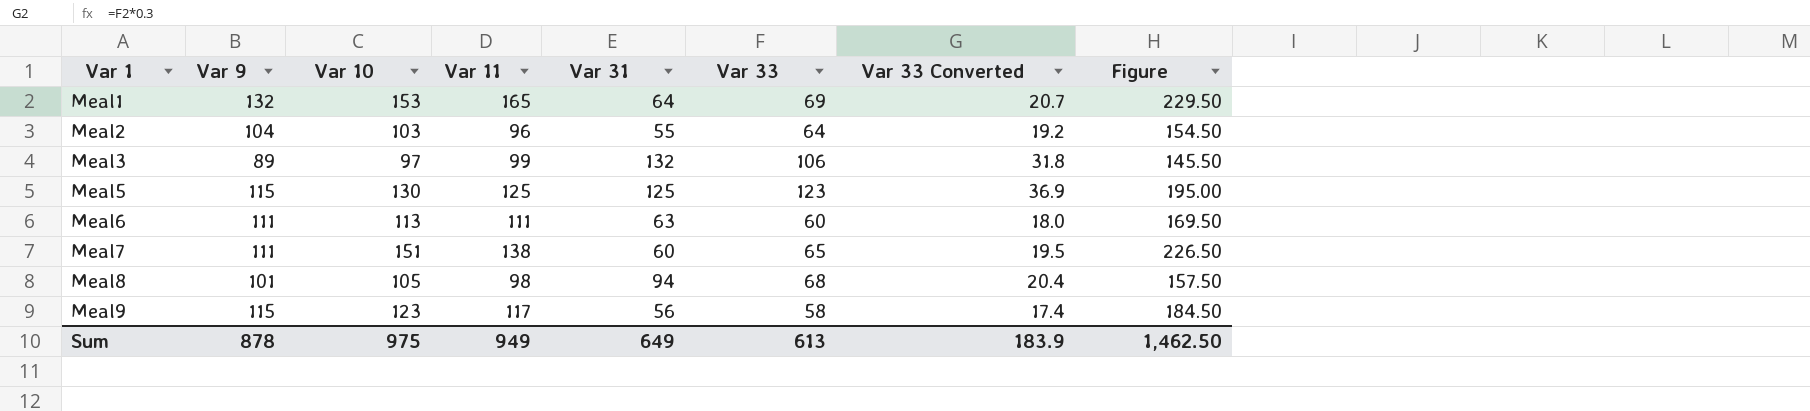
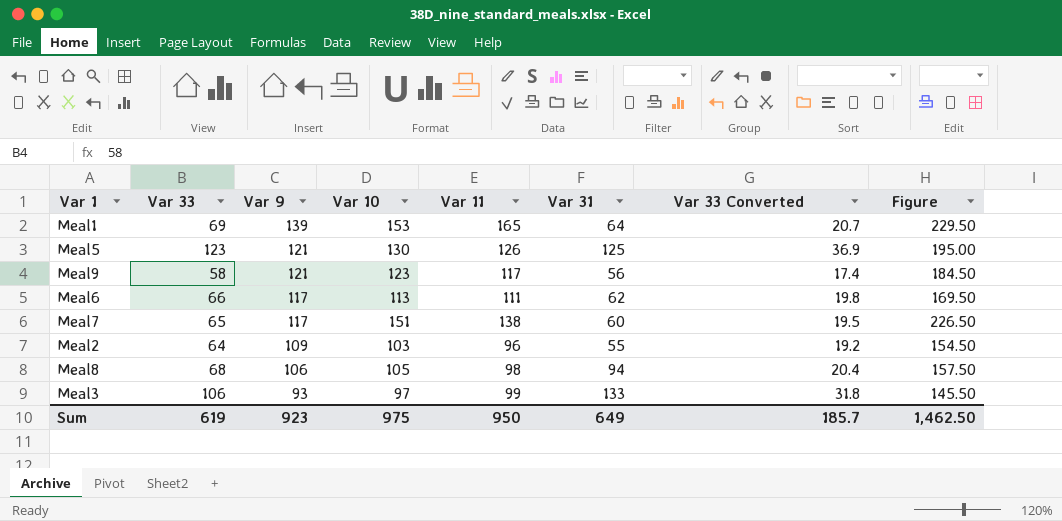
row order: Var 1 ascending -> Var 9 descending
column Var 33 | position: 6 -> 2
Meal1 | Var 9: 132 -> 139
Meal5 | Var 9: 115 -> 121
Meal5 | Var 11: 125 -> 126
Meal9 | Var 9: 115 -> 121
Meal6 | Var 33: 60 -> 66
Meal6 | Var 9: 111 -> 117
Meal6 | Var 31: 63 -> 62
Meal6 | Var 33 Converted: 18.0 -> 19.8
Meal7 | Var 9: 111 -> 117
Meal2 | Var 9: 104 -> 109
Meal8 | Var 9: 101 -> 106
Meal3 | Var 9: 89 -> 93
Meal3 | Var 31: 132 -> 133
Sum | Var 33: 613 -> 619
Sum | Var 9: 878 -> 923
Sum | Var 11: 949 -> 950
Sum | Var 33 Converted: 183.9 -> 185.7

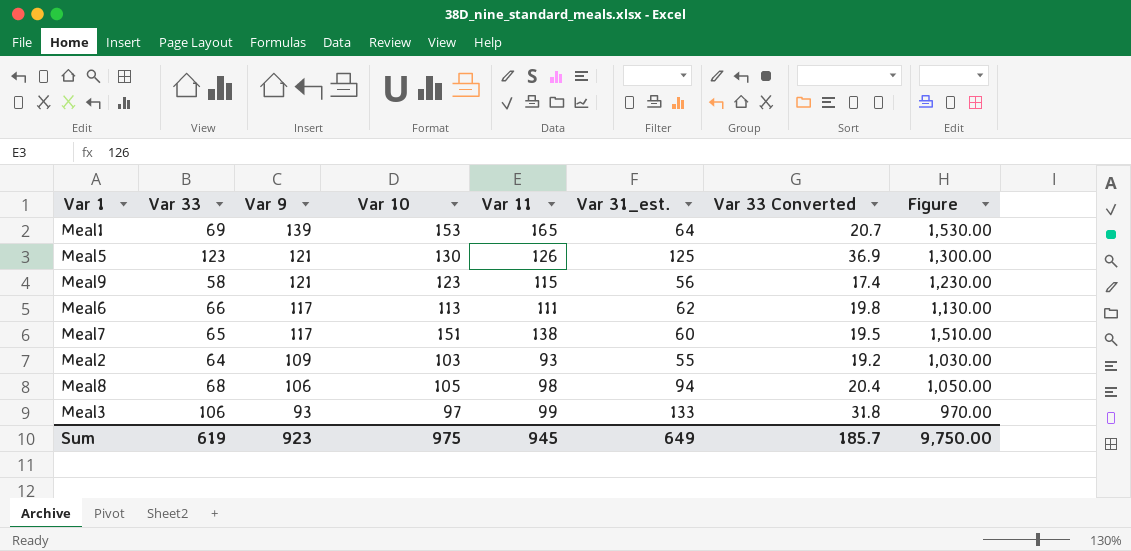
column name: Var 31 -> Var 31_est.
column Figure | formula: [Var 10] * 1.5 -> [Var 10] * 10
Meal9 | Var 11: 117 -> 115
Meal2 | Var 11: 96 -> 93
Sum | Var 11: 950 -> 945
Sum | Figure: 1,462.50 -> 9,750.00

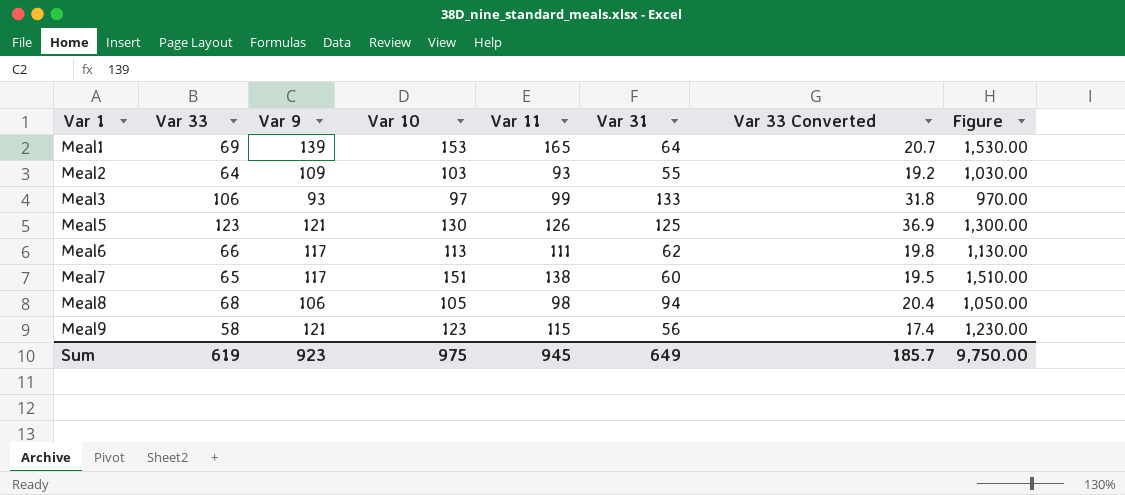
row order: Var 9 descending -> Var 1 ascending
column name: Var 31_est. -> Var 31

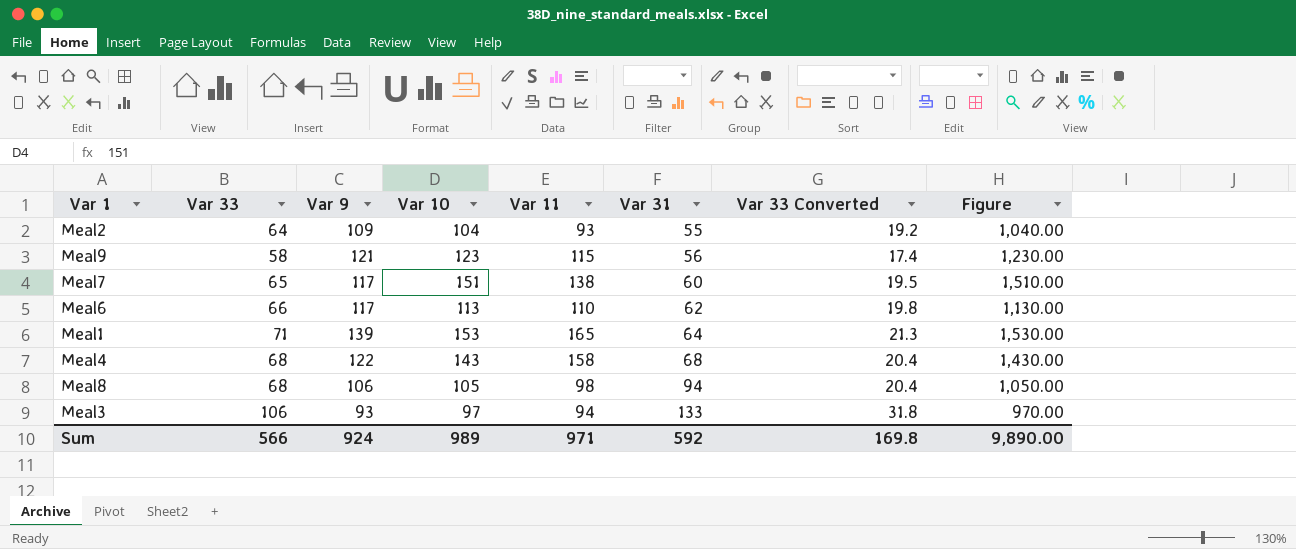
row order: Var 1 ascending -> Var 31 ascending
row Meal5: 123 | 121 | 130 | 126 | 125 | 36.9 | 1,300.00 -> none
Meal2 | Var 10: 103 -> 104
Meal2 | Figure: 1,030.00 -> 1,040.00
Meal6 | Var 11: 111 -> 110
Meal1 | Var 33: 69 -> 71
Meal1 | Var 33 Converted: 20.7 -> 21.3
row Meal4: none -> 68 | 122 | 143 | 158 | 68 | 20.4 | 1,430.00
Meal3 | Var 11: 99 -> 94
Sum | Var 33: 619 -> 566
Sum | Var 9: 923 -> 924
Sum | Var 10: 975 -> 989
Sum | Var 11: 945 -> 971
Sum | Var 31: 649 -> 592
Sum | Var 33 Converted: 185.7 -> 169.8
Sum | Figure: 9,750.00 -> 9,890.00

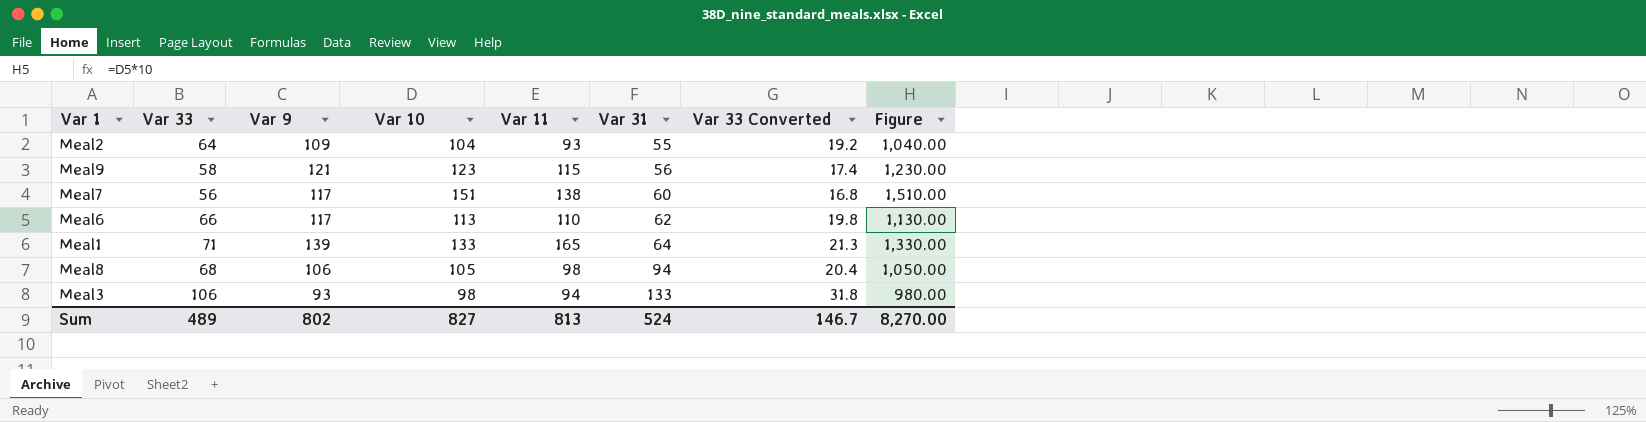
row Meal4: 68 | 122 | 143 | 158 | 68 | 20.4 | 1,430.00 -> none
Meal7 | Var 33: 65 -> 56
Meal7 | Var 33 Converted: 19.5 -> 16.8
Meal1 | Var 10: 153 -> 133
Meal1 | Figure: 1,530.00 -> 1,330.00
Meal3 | Var 10: 97 -> 98
Meal3 | Figure: 970.00 -> 980.00
Sum | Var 33: 566 -> 489
Sum | Var 9: 924 -> 802
Sum | Var 10: 989 -> 827
Sum | Var 11: 971 -> 813
Sum | Var 31: 592 -> 524
Sum | Var 33 Converted: 169.8 -> 146.7
Sum | Figure: 9,890.00 -> 8,270.00

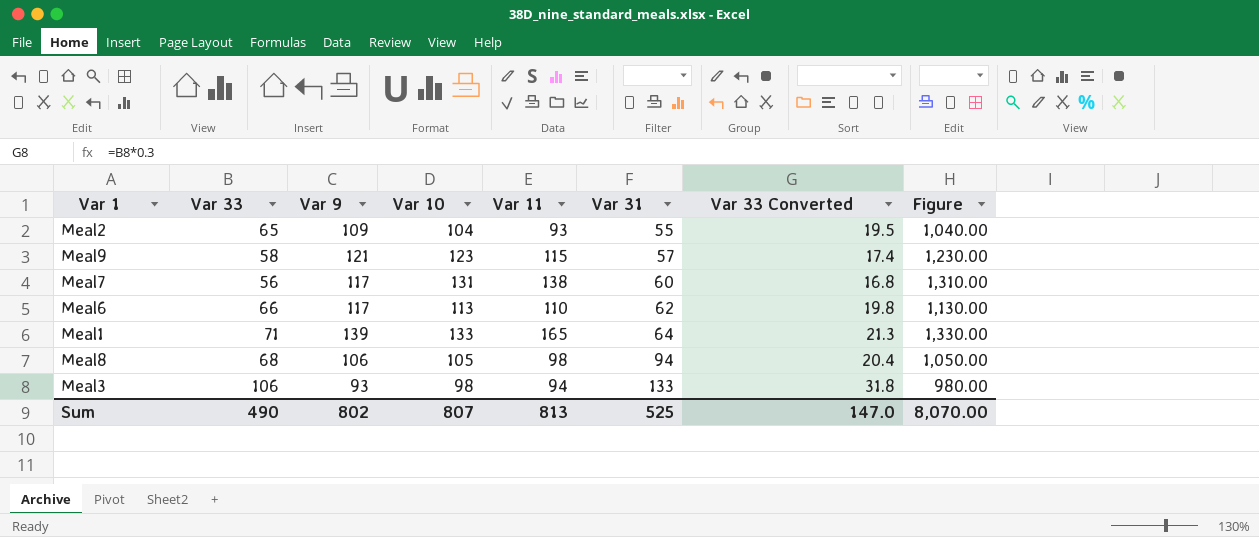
Meal2 | Var 33: 64 -> 65
Meal2 | Var 33 Converted: 19.2 -> 19.5
Meal9 | Var 31: 56 -> 57
Meal7 | Var 10: 151 -> 131
Meal7 | Figure: 1,510.00 -> 1,310.00
Sum | Var 33: 489 -> 490
Sum | Var 10: 827 -> 807
Sum | Var 31: 524 -> 525
Sum | Var 33 Converted: 146.7 -> 147.0
Sum | Figure: 8,270.00 -> 8,070.00

